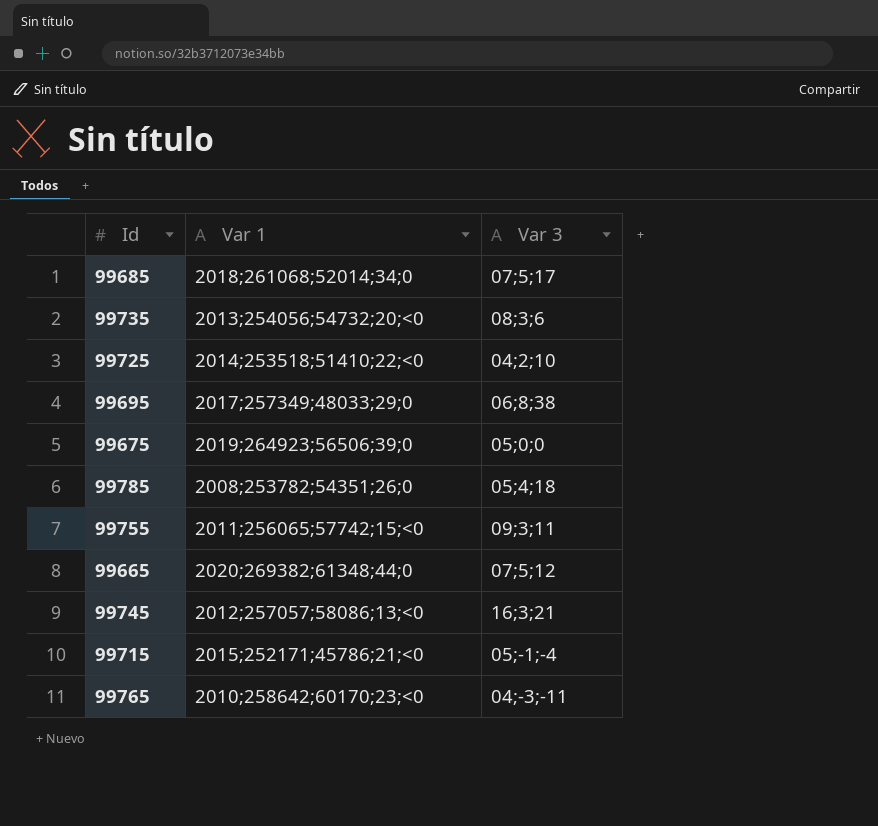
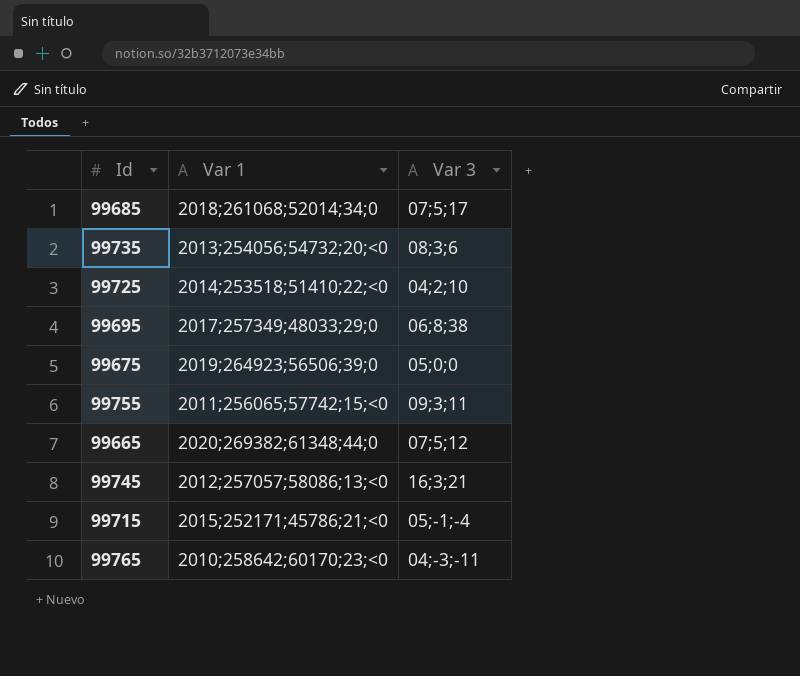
row 99785: 2008;253782;54351;26;0 | 05;4;18 -> none

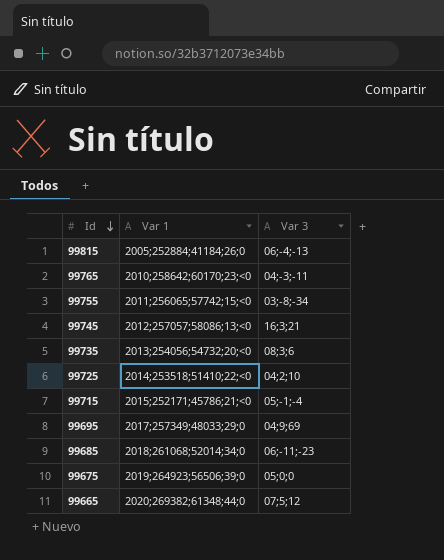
row order: none -> Id descending
row 99815: none -> 2005;252884;41184;26;0 | 06;-4;-13
99755 | Var 3: 09;3;11 -> 03;-8;-34
99695 | Var 3: 06;8;38 -> 04;9;69
99685 | Var 3: 07;5;17 -> 06;-11;-23

